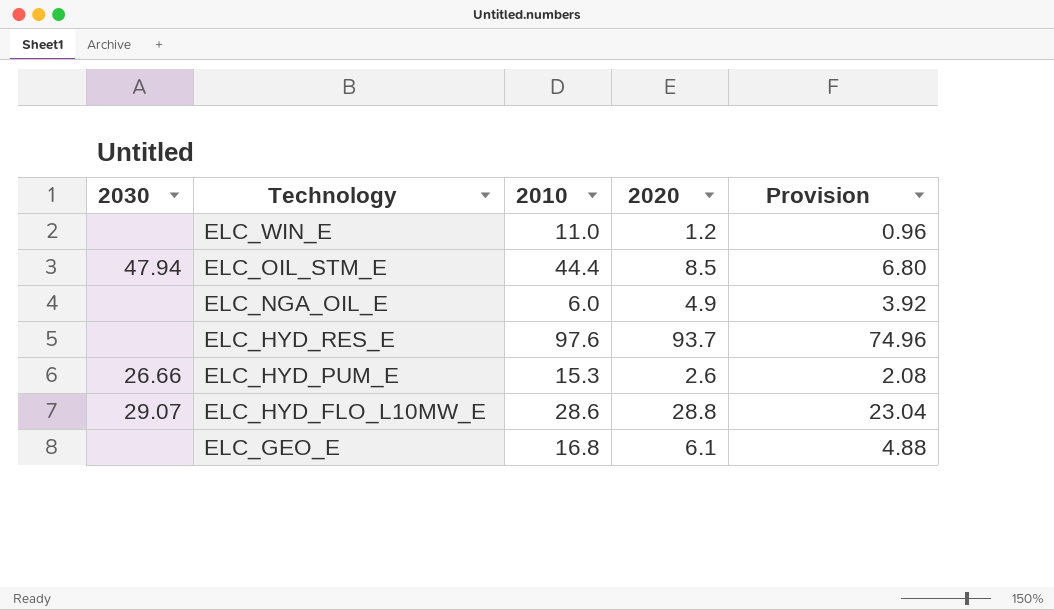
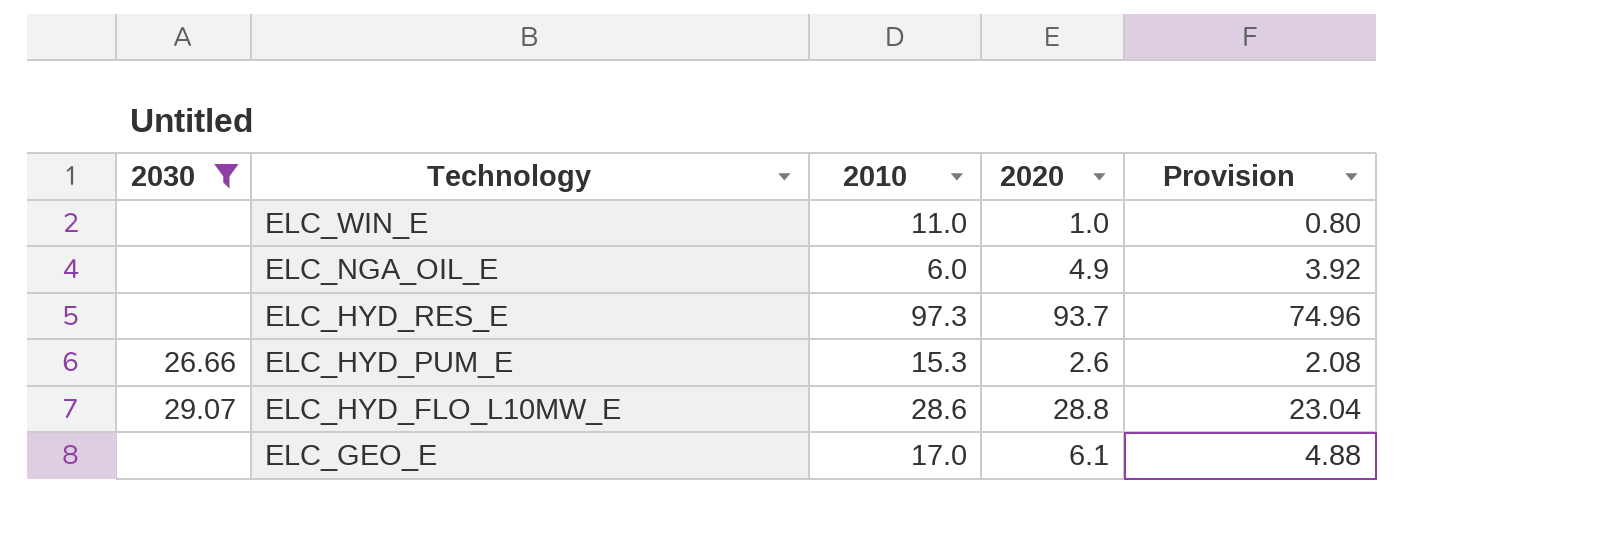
filter: none -> 2030 != 47.94
ELC_WIN_E | 2020: 1.2 -> 1.0
ELC_WIN_E | Provision: 0.96 -> 0.80
ELC_HYD_RES_E | 2010: 97.6 -> 97.3
ELC_GEO_E | 2010: 16.8 -> 17.0

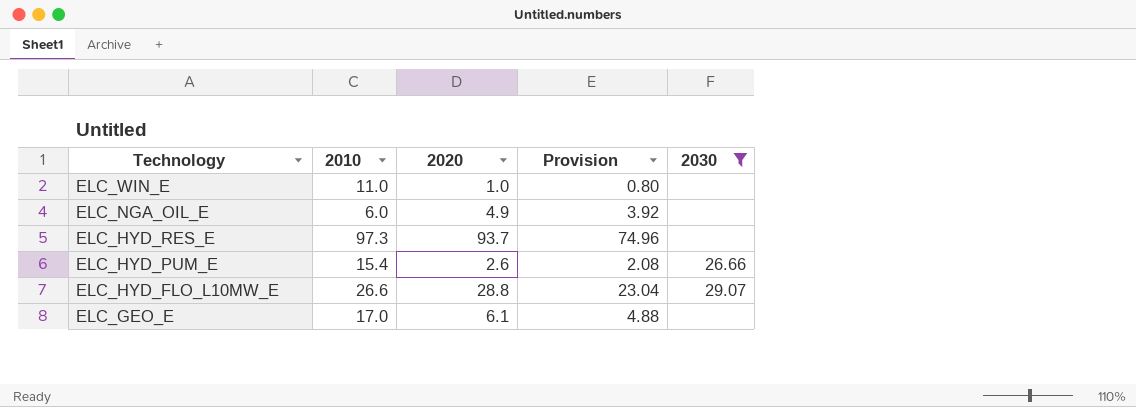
column 2030 | position: 1 -> 5
ELC_HYD_PUM_E | 2010: 15.3 -> 15.4
ELC_HYD_FLO_L10MW_E | 2010: 28.6 -> 26.6

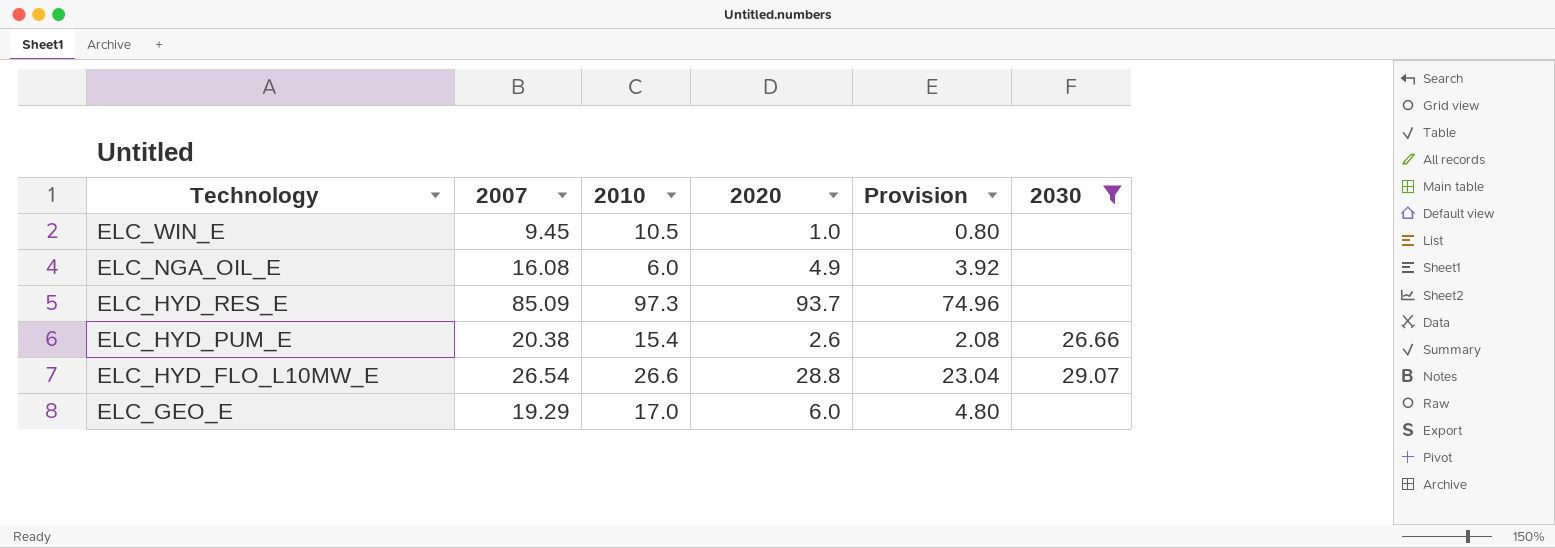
column 2007 | position: none -> 2
ELC_WIN_E | 2010: 11.0 -> 10.5
ELC_GEO_E | 2020: 6.1 -> 6.0
ELC_GEO_E | Provision: 4.88 -> 4.80

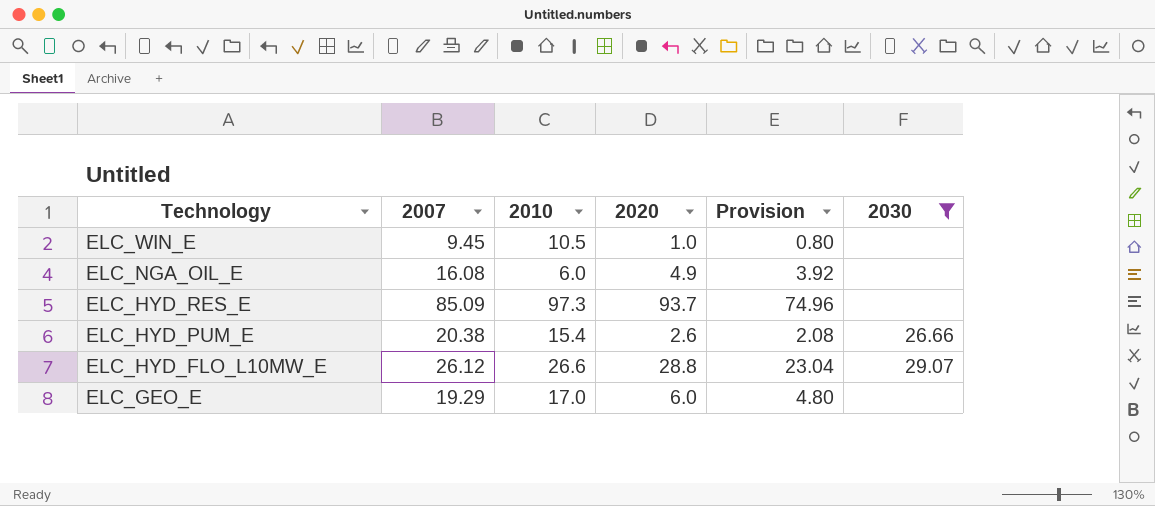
ELC_HYD_FLO_L10MW_E | 2007: 26.54 -> 26.12

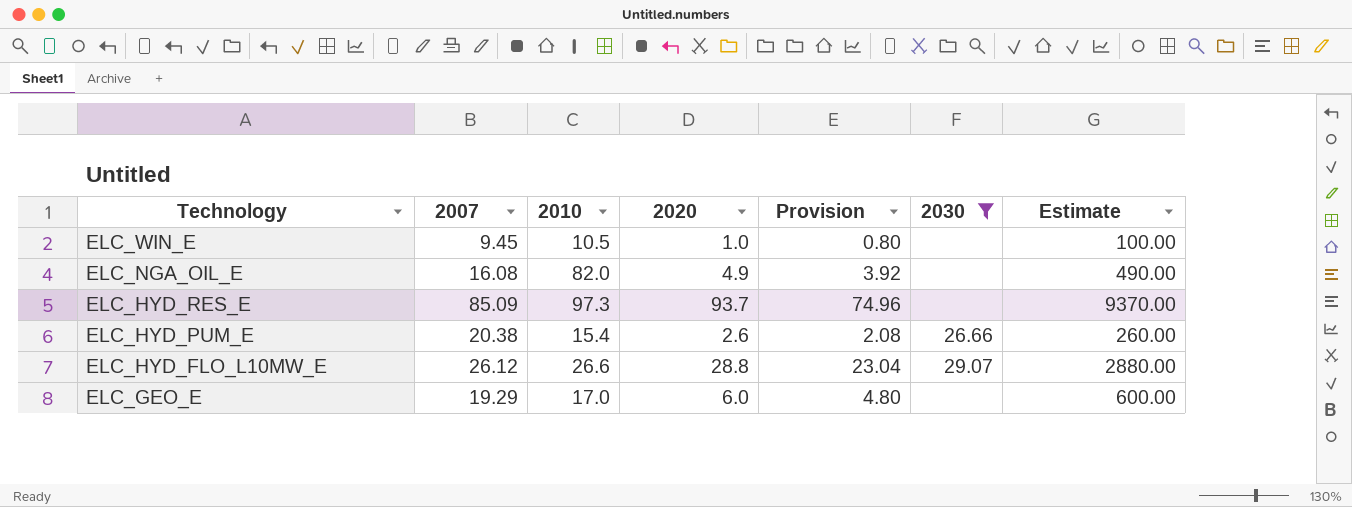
column Estimate | formula: none -> [2020] * 100
ELC_NGA_OIL_E | 2010: 6.0 -> 82.0

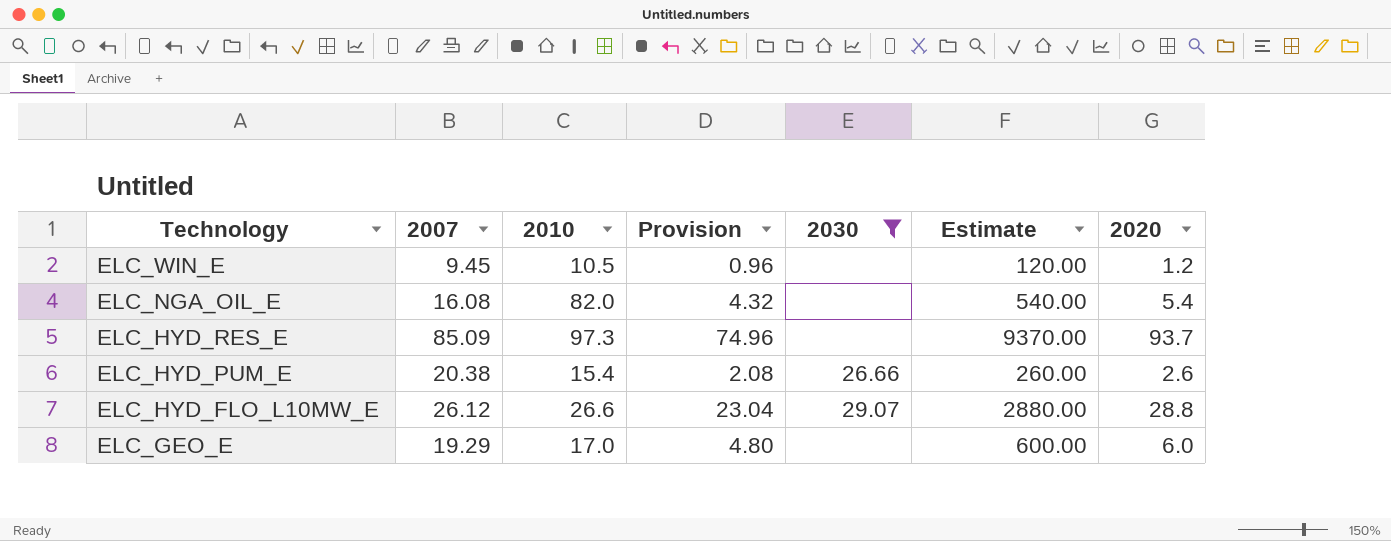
column 2020 | position: 4 -> 7
ELC_WIN_E | Provision: 0.80 -> 0.96
ELC_WIN_E | Estimate: 100.00 -> 120.00
ELC_WIN_E | 2020: 1.0 -> 1.2
ELC_NGA_OIL_E | Provision: 3.92 -> 4.32
ELC_NGA_OIL_E | Estimate: 490.00 -> 540.00
ELC_NGA_OIL_E | 2020: 4.9 -> 5.4

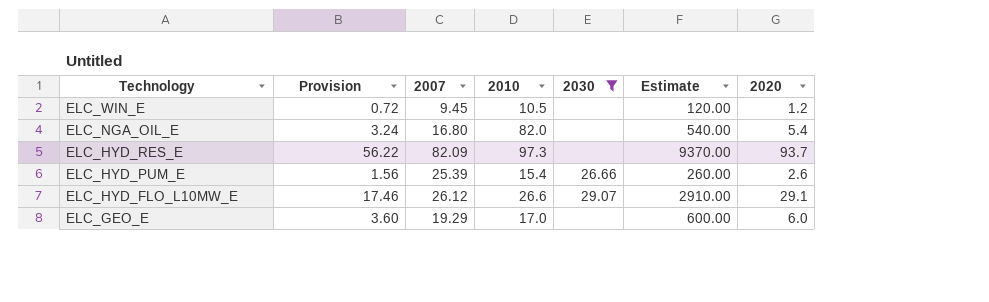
column Provision | formula: [2020] * 0.8 -> [2020] * 0.6
column Provision | position: 4 -> 2
ELC_NGA_OIL_E | 2007: 16.08 -> 16.80
ELC_HYD_RES_E | 2007: 85.09 -> 82.09
ELC_HYD_PUM_E | 2007: 20.38 -> 25.39
ELC_HYD_FLO_L10MW_E | Estimate: 2880.00 -> 2910.00
ELC_HYD_FLO_L10MW_E | 2020: 28.8 -> 29.1

